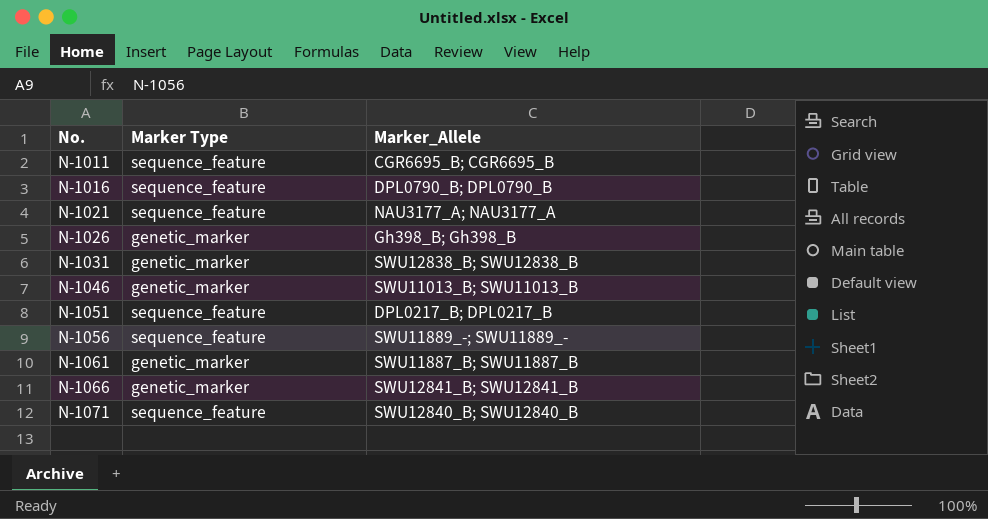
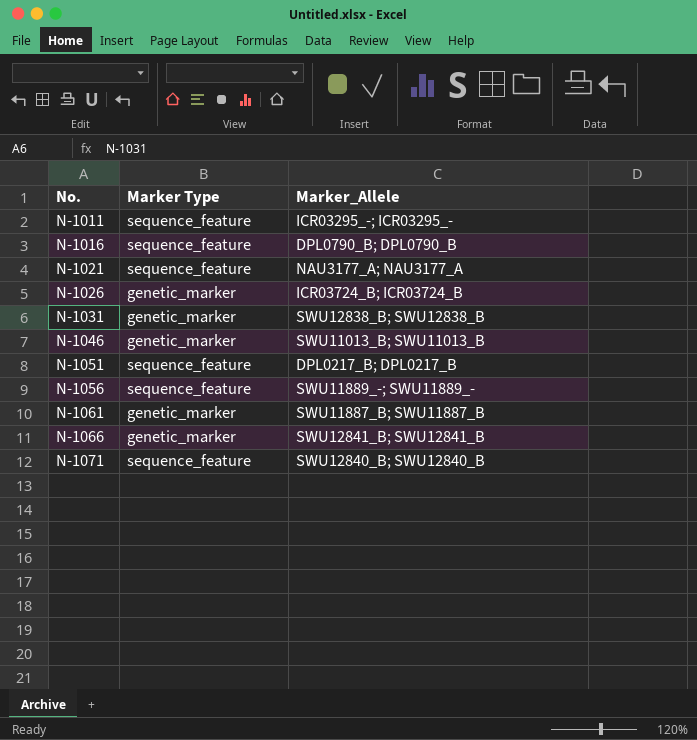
N-1011 | Marker_Allele: CGR6695_B; CGR6695_B -> ICR03295_-; ICR03295_-
N-1026 | Marker_Allele: Gh398_B; Gh398_B -> ICR03724_B; ICR03724_B

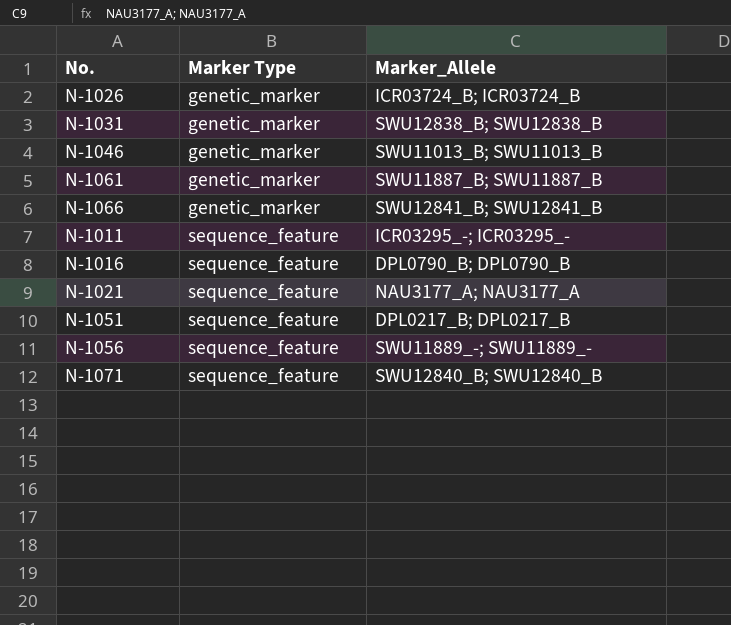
row order: No. ascending -> Marker Type ascending

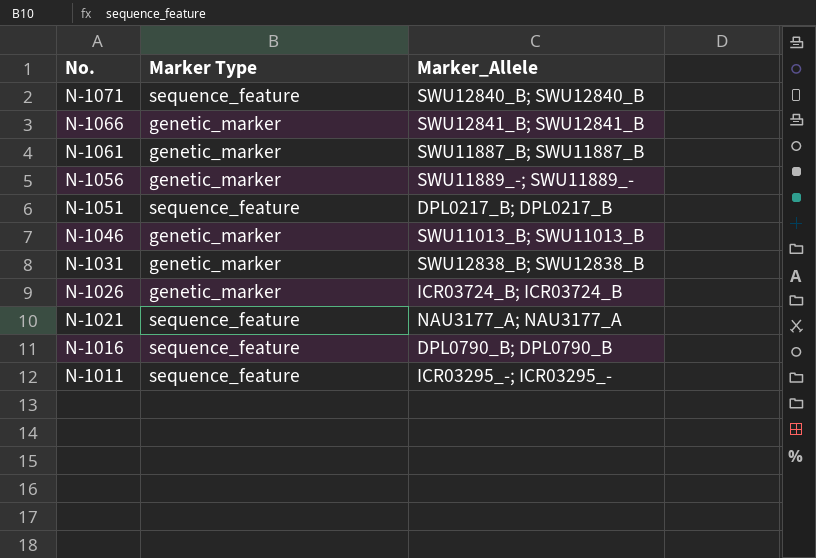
row order: Marker Type ascending -> No. descending
N-1056 | Marker Type: sequence_feature -> genetic_marker

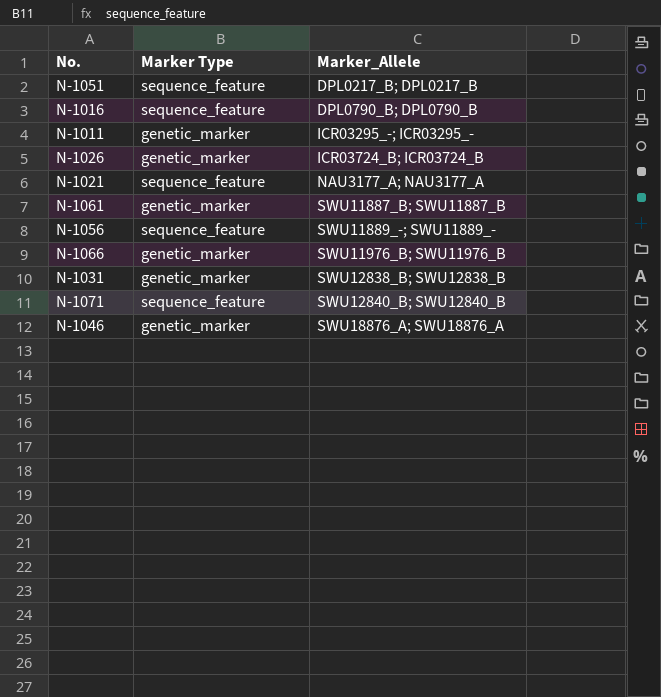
row order: No. descending -> Marker_Allele ascending
N-1011 | Marker Type: sequence_feature -> genetic_marker
N-1056 | Marker Type: genetic_marker -> sequence_feature
N-1066 | Marker_Allele: SWU12841_B; SWU12841_B -> SWU11976_B; SWU11976_B
N-1046 | Marker_Allele: SWU11013_B; SWU11013_B -> SWU18876_A; SWU18876_A

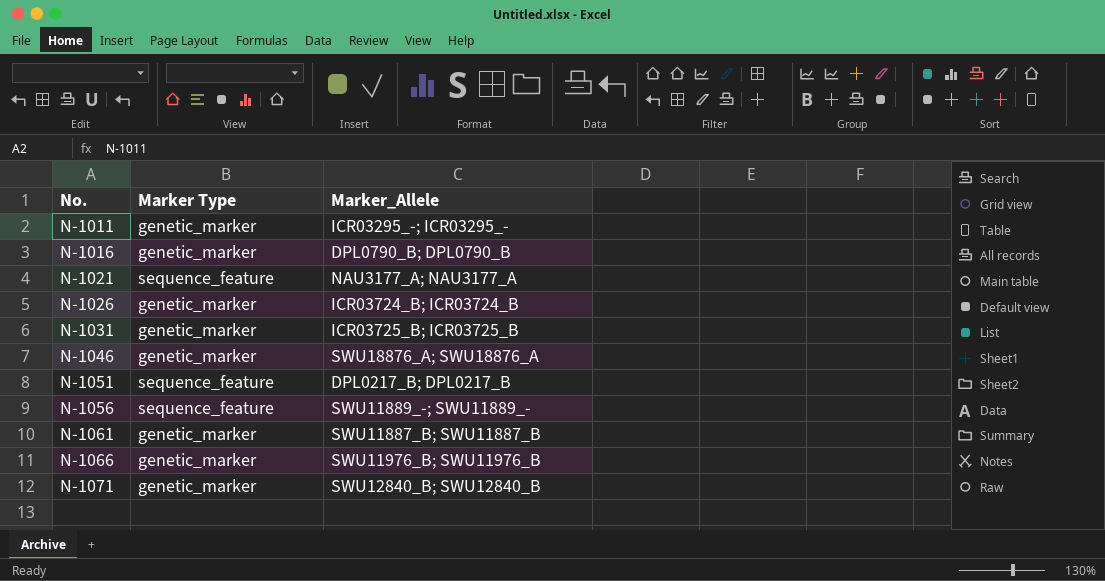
row order: Marker_Allele ascending -> No. ascending
N-1016 | Marker Type: sequence_feature -> genetic_marker
N-1031 | Marker_Allele: SWU12838_B; SWU12838_B -> ICR03725_B; ICR03725_B
N-1071 | Marker Type: sequence_feature -> genetic_marker

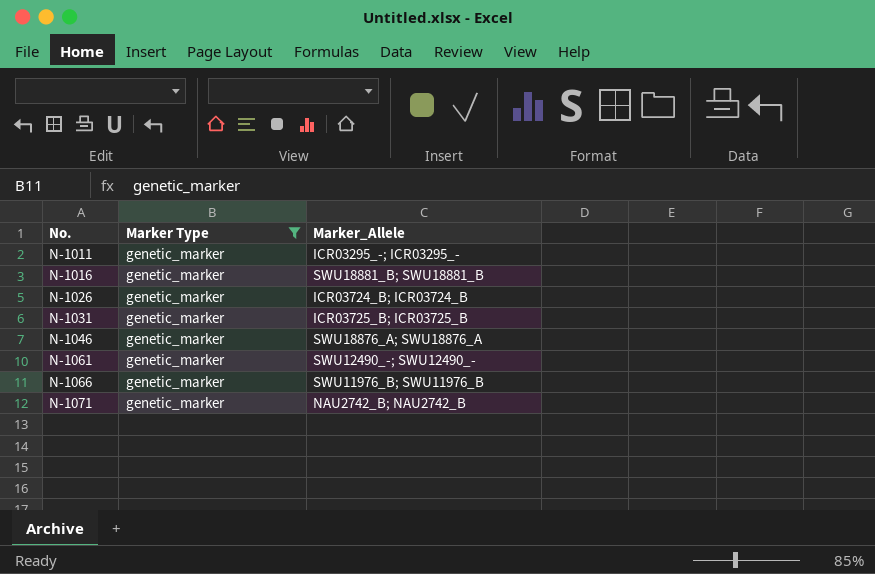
filter: none -> Marker Type = genetic_marker
N-1016 | Marker_Allele: DPL0790_B; DPL0790_B -> SWU18881_B; SWU18881_B
N-1061 | Marker_Allele: SWU11887_B; SWU11887_B -> SWU12490_-; SWU12490_-
N-1071 | Marker_Allele: SWU12840_B; SWU12840_B -> NAU2742_B; NAU2742_B

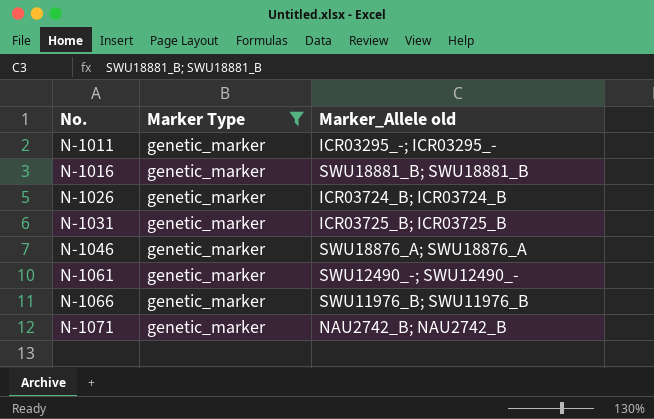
column name: Marker_Allele -> Marker_Allele old

